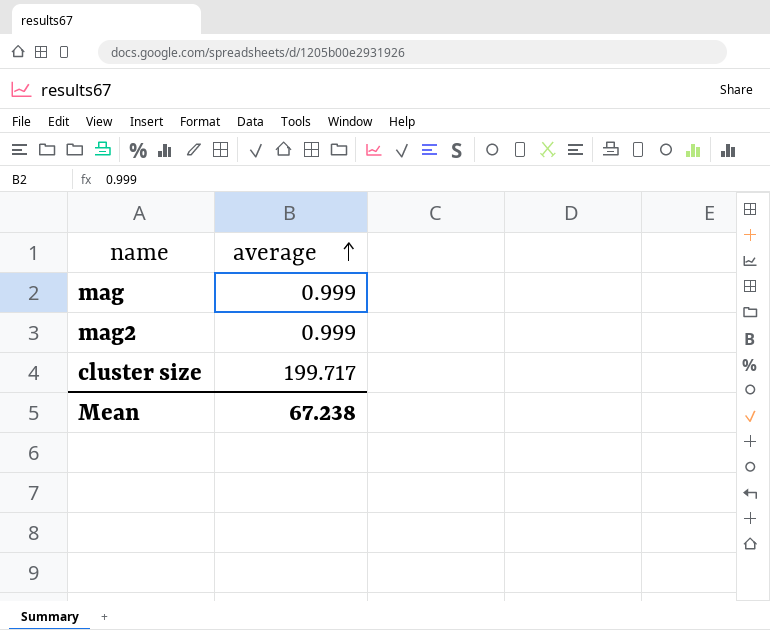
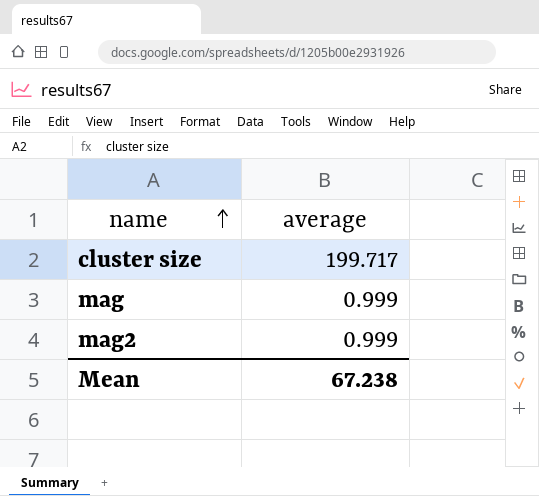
row order: average ascending -> name ascending

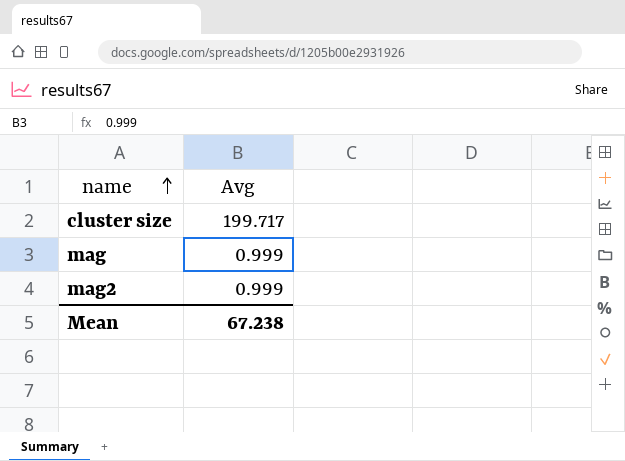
column name: average -> Avg

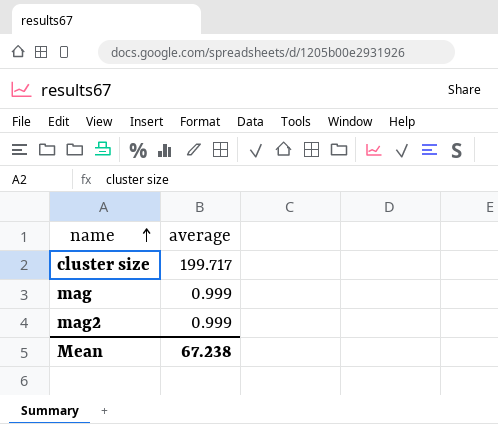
column name: Avg -> average

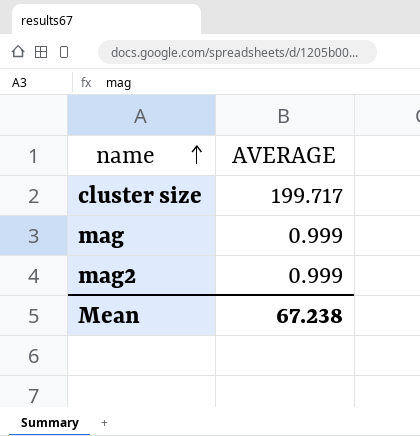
column name: average -> AVERAGE

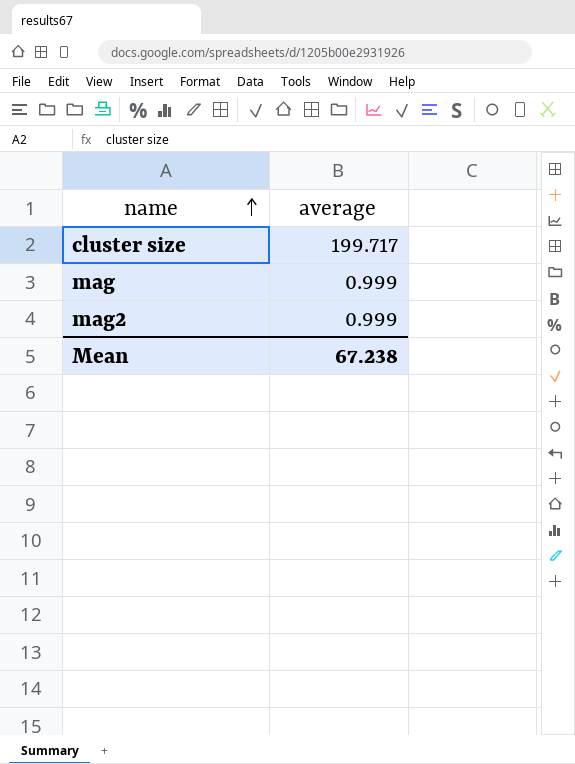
column name: AVERAGE -> average

